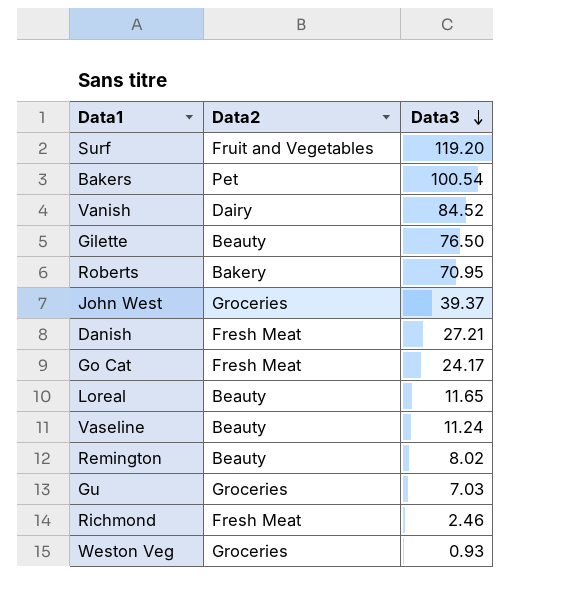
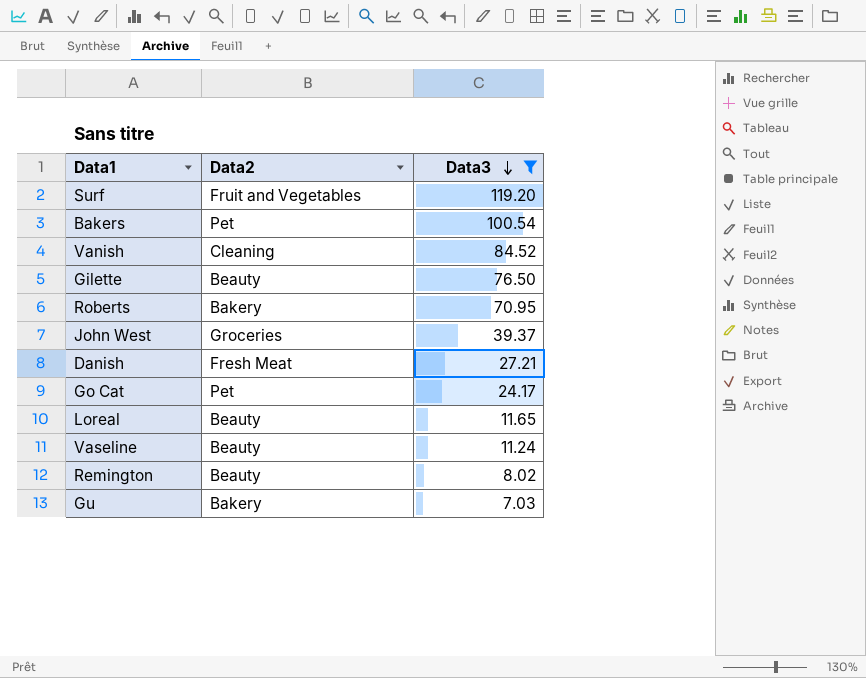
filter: none -> Data3 >= 7.03
Vanish | Data2: Dairy -> Cleaning
Go Cat | Data2: Fresh Meat -> Pet
Gu | Data2: Groceries -> Bakery

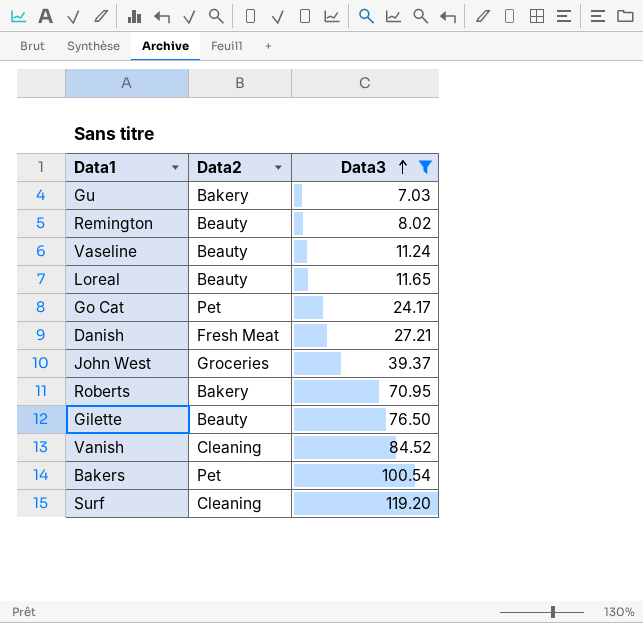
row order: Data3 descending -> Data3 ascending
Surf | Data2: Fruit and Vegetables -> Cleaning

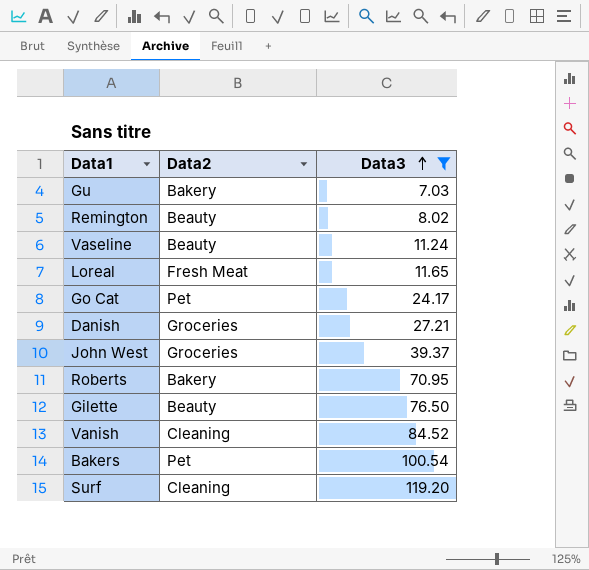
Loreal | Data2: Beauty -> Fresh Meat
Danish | Data2: Fresh Meat -> Groceries

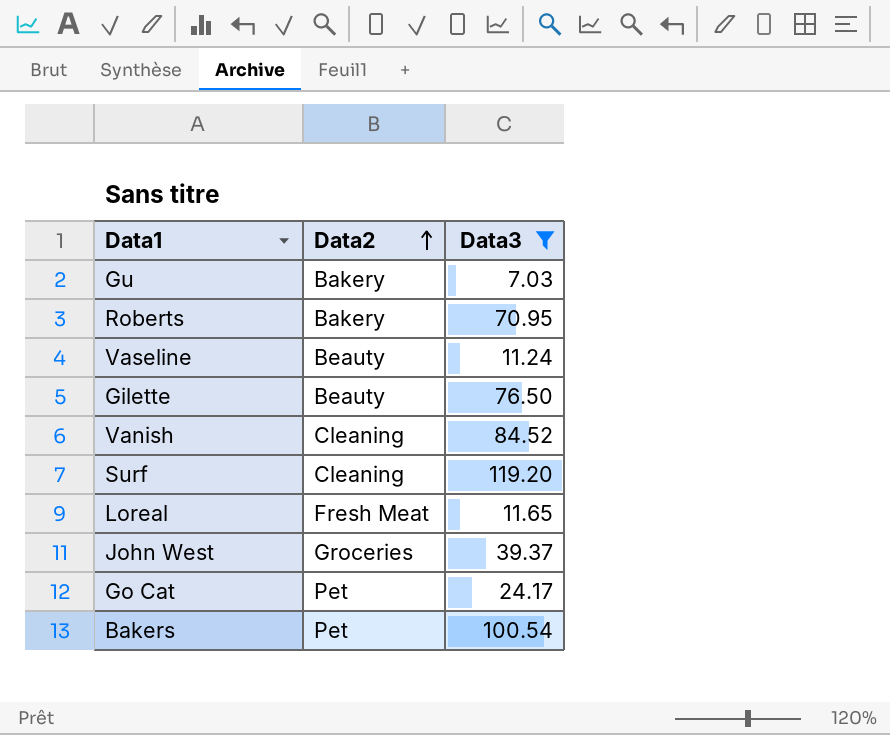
row order: Data3 ascending -> Data2 ascending
row Remington: Beauty | 8.02 -> none
row Danish: Groceries | 27.21 -> none

